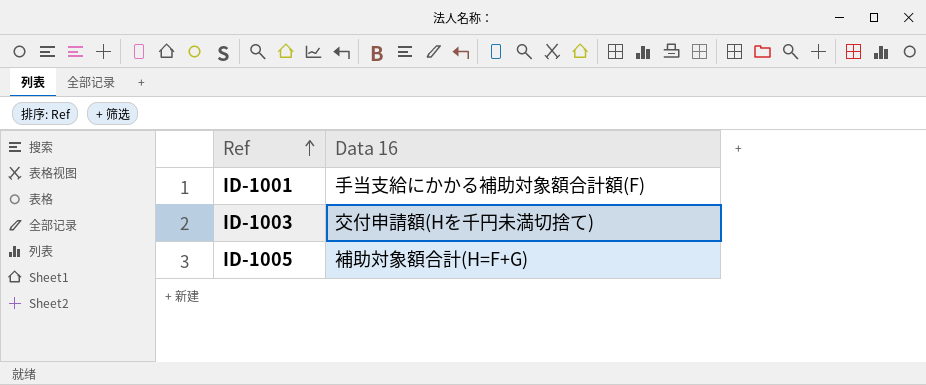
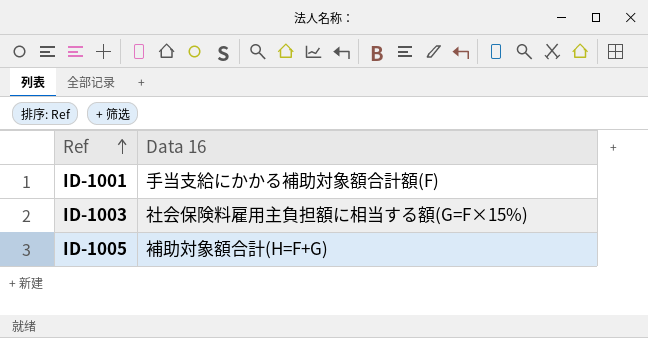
ID-1003 | Data 16: 交付申請額(Hを千円未満切捨て) -> 社会保険料雇用主負担額に相当する額(G=F×15%)

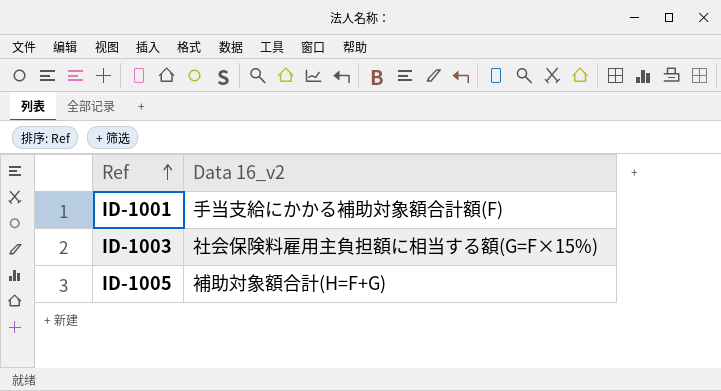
column name: Data 16 -> Data 16_v2

